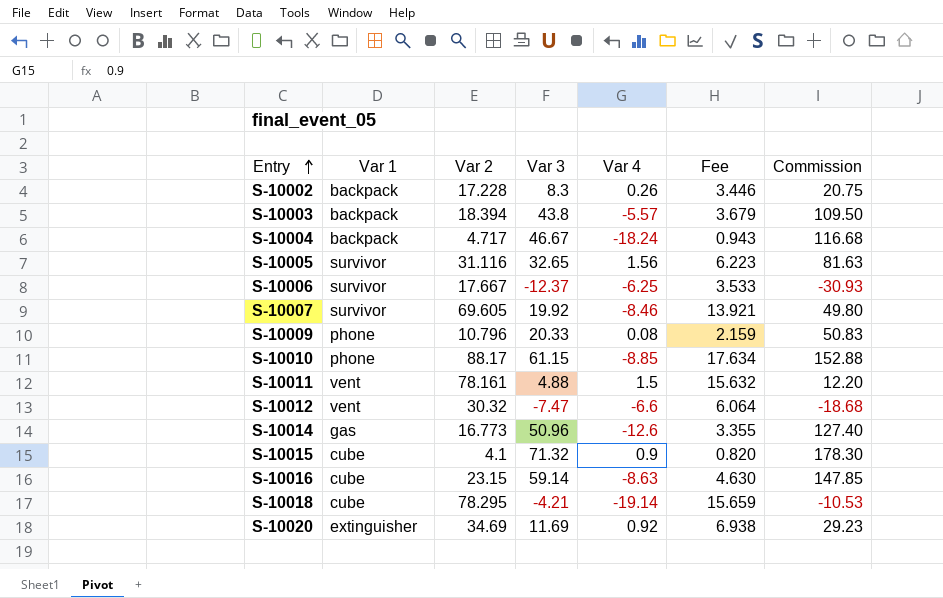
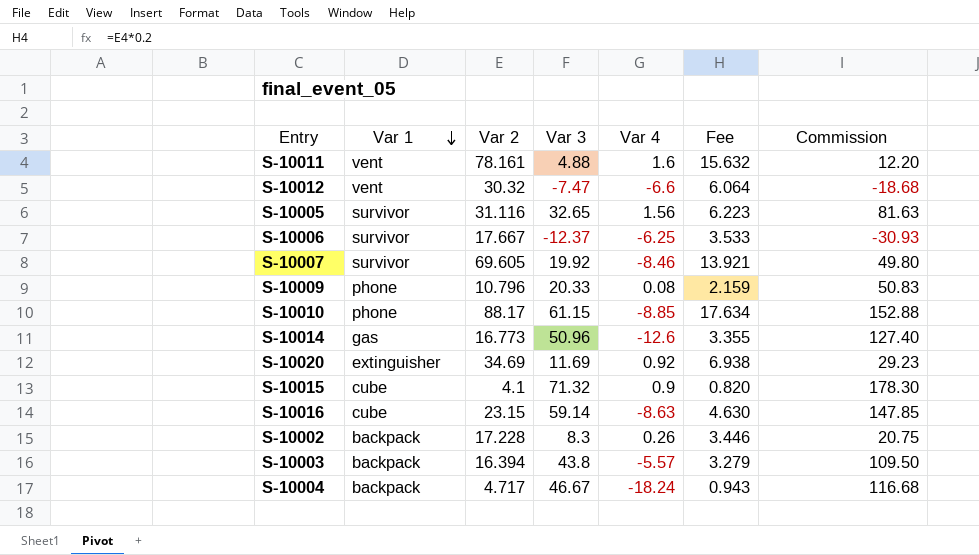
row order: Entry ascending -> Var 1 descending
row S-10018: cube | 78.295 | -4.21 | -19.14 | 15.659 | -10.53 -> none
S-10011 | Var 4: 1.5 -> 1.6
S-10003 | Var 2: 18.394 -> 16.394
S-10003 | Fee: 3.679 -> 3.279

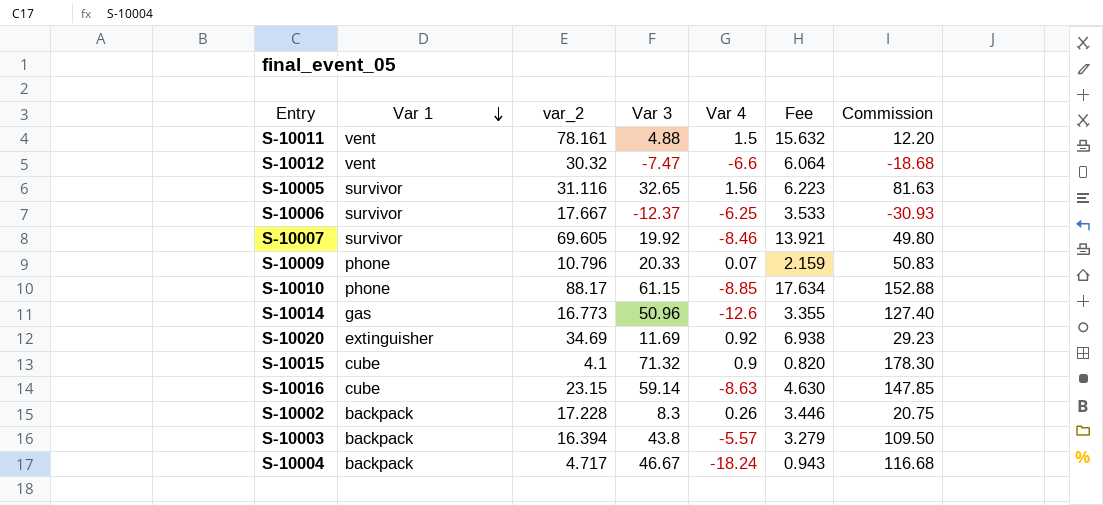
column name: Var 2 -> var_2
S-10011 | Var 4: 1.6 -> 1.5
S-10009 | Var 4: 0.08 -> 0.07

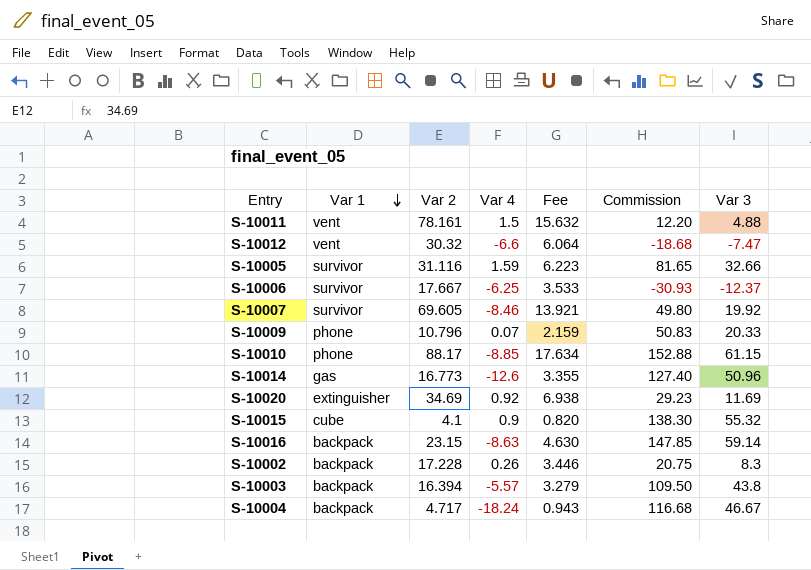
column name: var_2 -> Var 2
column Var 3 | position: 4 -> 7
S-10005 | Var 4: 1.56 -> 1.59
S-10005 | Commission: 81.63 -> 81.65
S-10005 | Var 3: 32.65 -> 32.66
S-10015 | Commission: 178.30 -> 138.30
S-10015 | Var 3: 71.32 -> 55.32
S-10016 | Var 1: cube -> backpack

